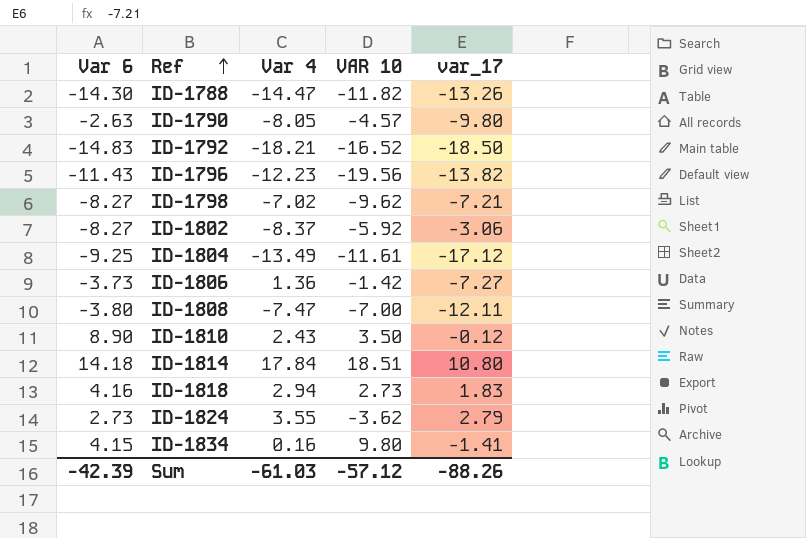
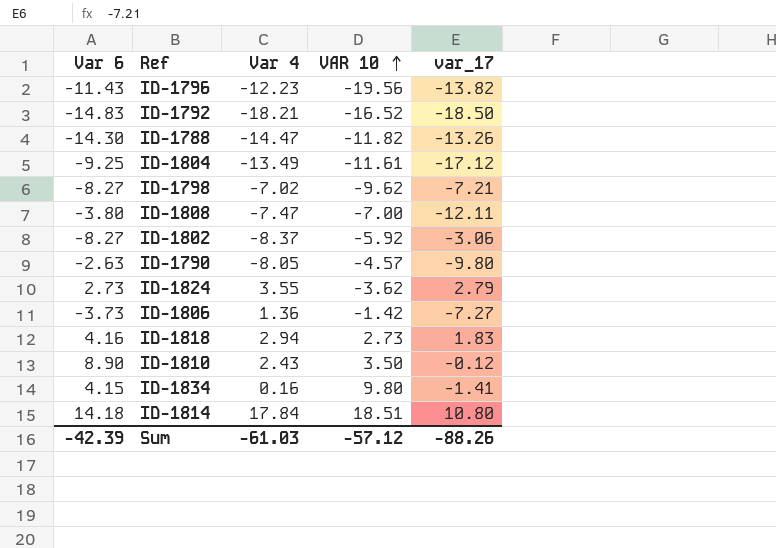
row order: Ref ascending -> VAR 10 ascending

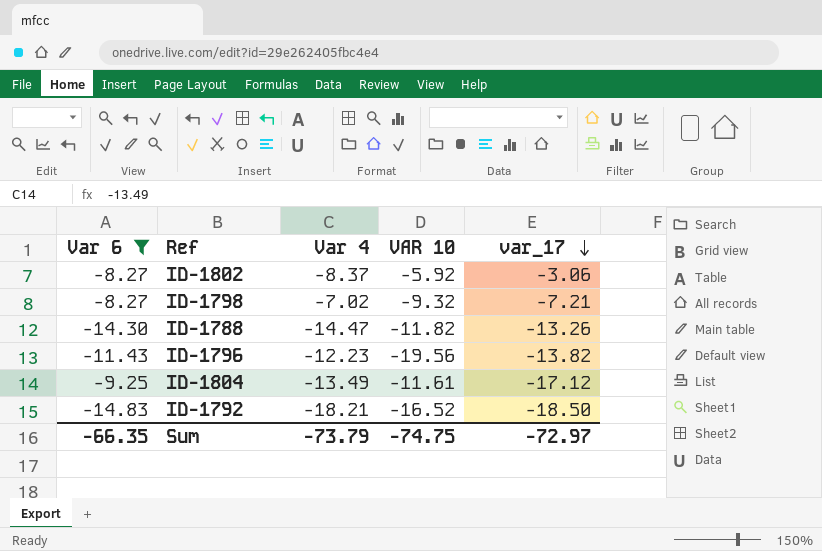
filter: none -> Var 6 <= -8.27
row order: VAR 10 ascending -> var_17 descending
ID-1798 | VAR 10: -9.62 -> -9.32
Sum | Var 6: -42.39 -> -66.35
Sum | Var 4: -61.03 -> -73.79
Sum | VAR 10: -57.12 -> -74.75
Sum | var_17: -88.26 -> -72.97

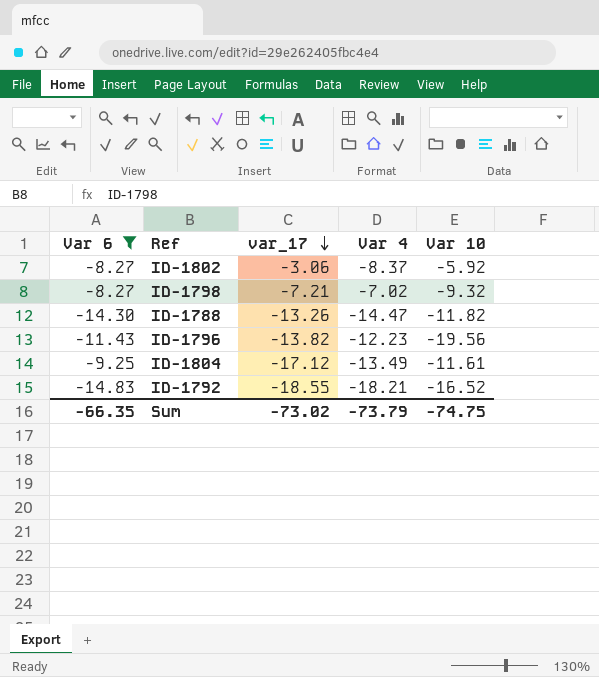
column var_17 | position: 5 -> 3
column name: VAR 10 -> Var 10
ID-1792 | var_17: -18.50 -> -18.55
Sum | var_17: -72.97 -> -73.02

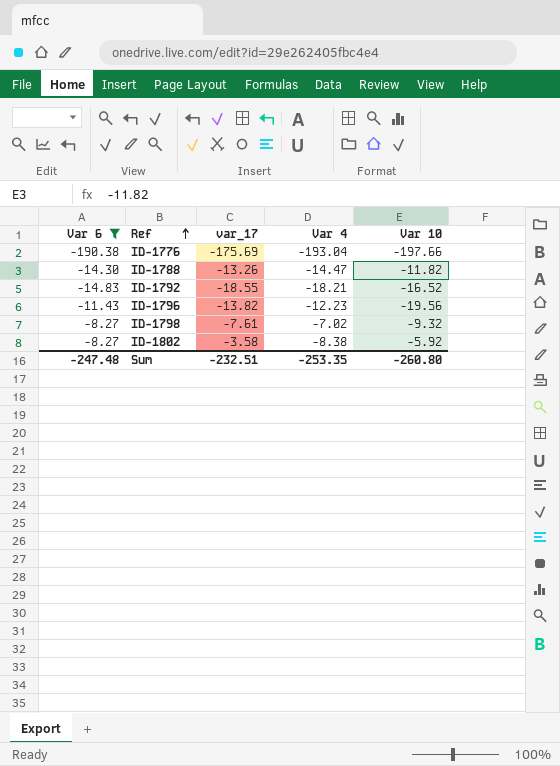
row order: var_17 descending -> Ref ascending
row ID-1804: -9.25 | -17.12 | -13.49 | -11.61 -> none
row ID-1776: none -> -190.38 | -175.69 | -193.04 | -197.66
ID-1798 | var_17: -7.21 -> -7.61
ID-1802 | var_17: -3.06 -> -3.58
ID-1802 | Var 4: -8.37 -> -8.38
Sum | Var 6: -66.35 -> -247.48
Sum | var_17: -73.02 -> -232.51
Sum | Var 4: -73.79 -> -253.35
Sum | Var 10: -74.75 -> -260.80

